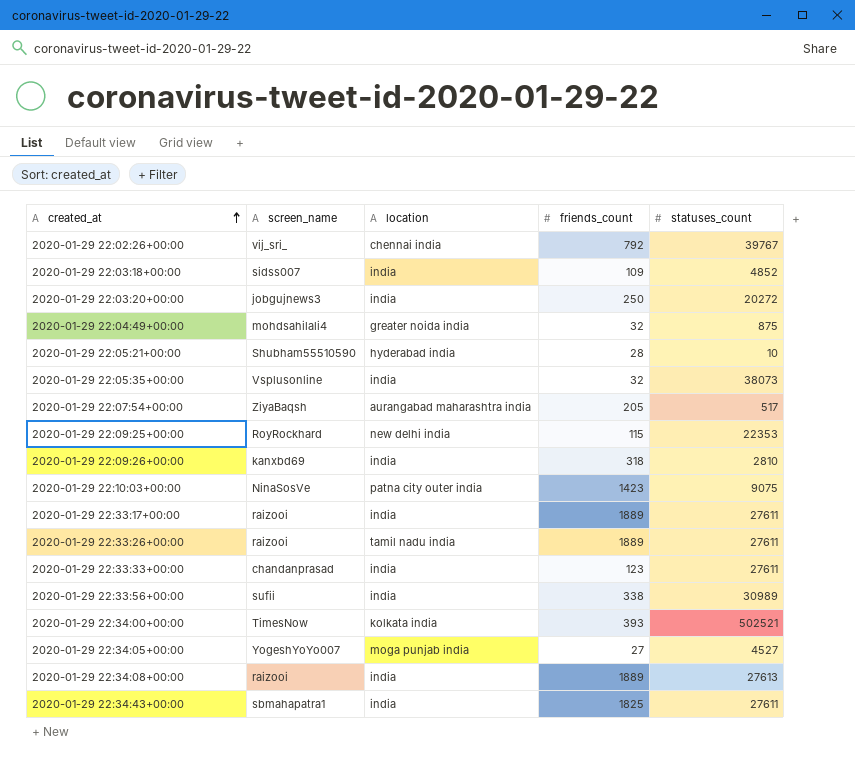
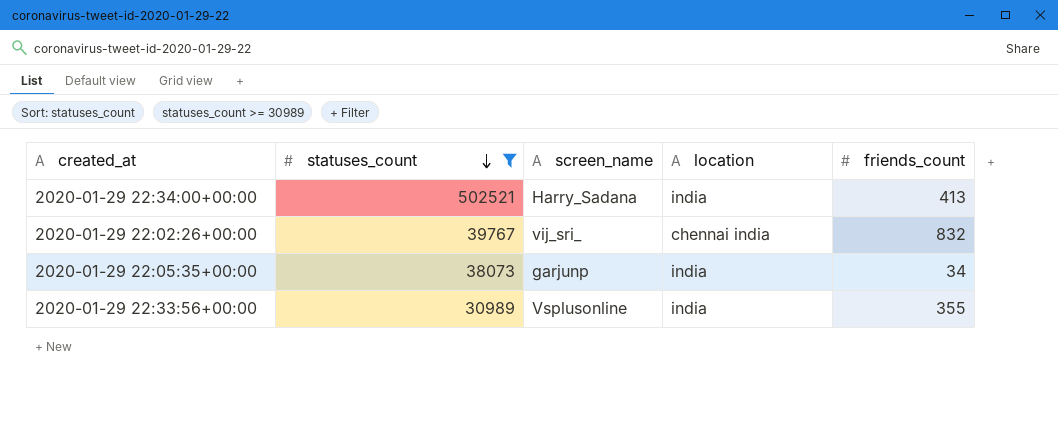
filter: none -> statuses_count >= 30989
row order: created_at ascending -> statuses_count descending
column statuses_count | position: 5 -> 2
2020-01-29 22:34:00+00:00 | screen_name: TimesNow -> Harry_Sadana
2020-01-29 22:34:00+00:00 | location: kolkata india -> india
2020-01-29 22:34:00+00:00 | friends_count: 393 -> 413
2020-01-29 22:02:26+00:00 | friends_count: 792 -> 832
2020-01-29 22:05:35+00:00 | screen_name: Vsplusonline -> garjunp
2020-01-29 22:05:35+00:00 | friends_count: 32 -> 34
2020-01-29 22:33:56+00:00 | screen_name: sufii -> Vsplusonline
2020-01-29 22:33:56+00:00 | friends_count: 338 -> 355

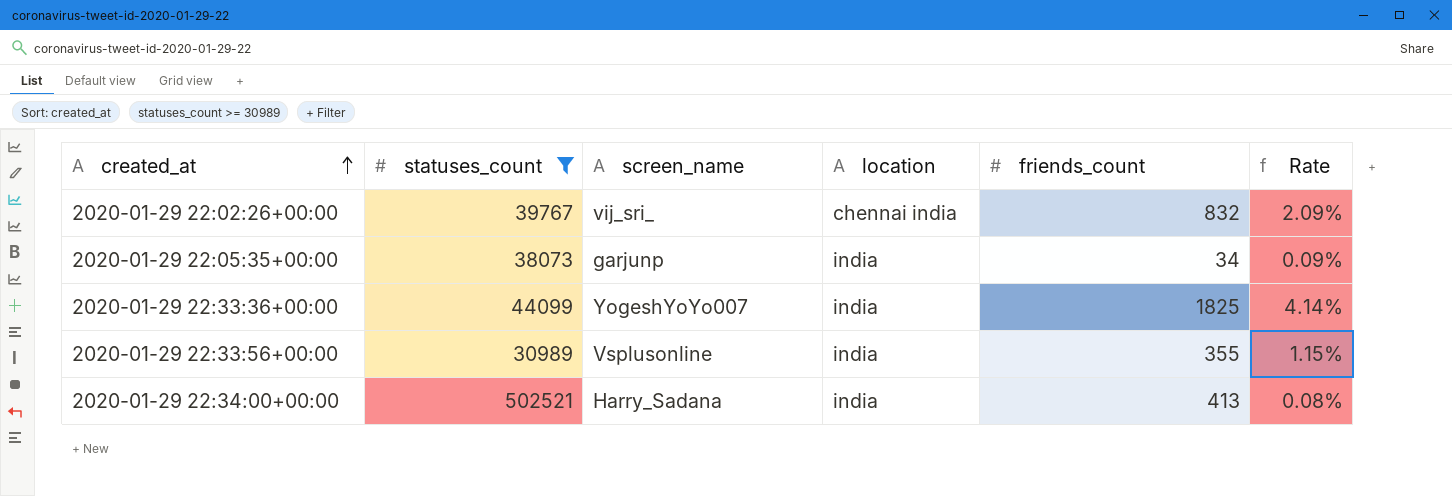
row order: statuses_count descending -> created_at ascending
column Rate | formula: none -> [friends_count] / [statuses_count]
row 2020-01-29 22:33:36+00:00: none -> 44099 | YogeshYoYo007 | india | 1825 | 4.14%

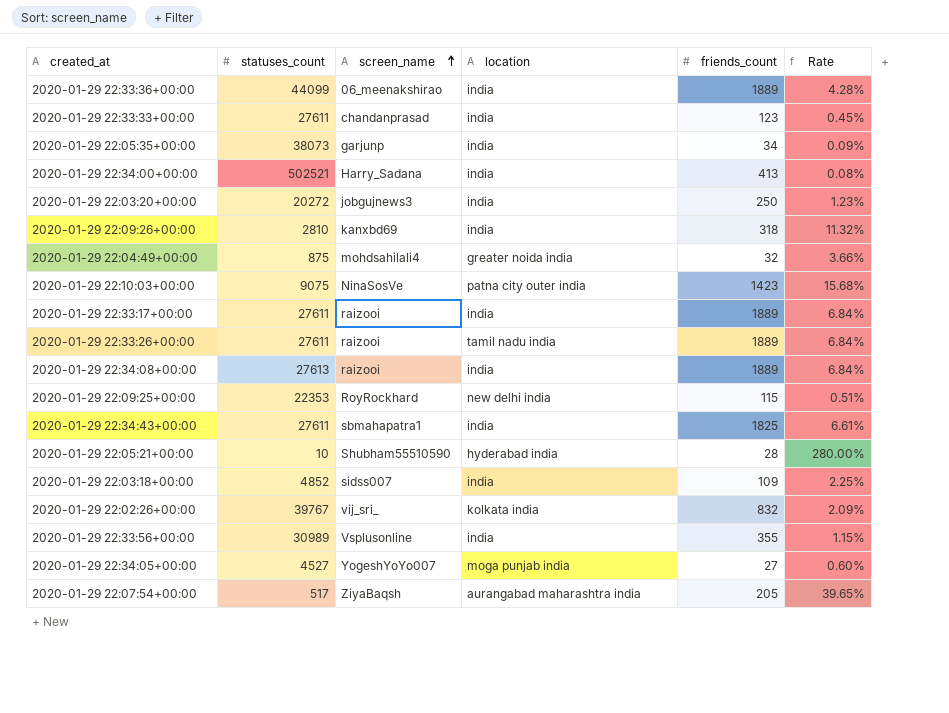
filter: statuses_count >= 30989 -> none
row order: created_at ascending -> screen_name ascending
2020-01-29 22:33:36+00:00 | screen_name: YogeshYoYo007 -> 06_meenakshirao
2020-01-29 22:33:36+00:00 | friends_count: 1825 -> 1889
2020-01-29 22:33:36+00:00 | Rate: 4.14% -> 4.28%
2020-01-29 22:02:26+00:00 | location: chennai india -> kolkata india

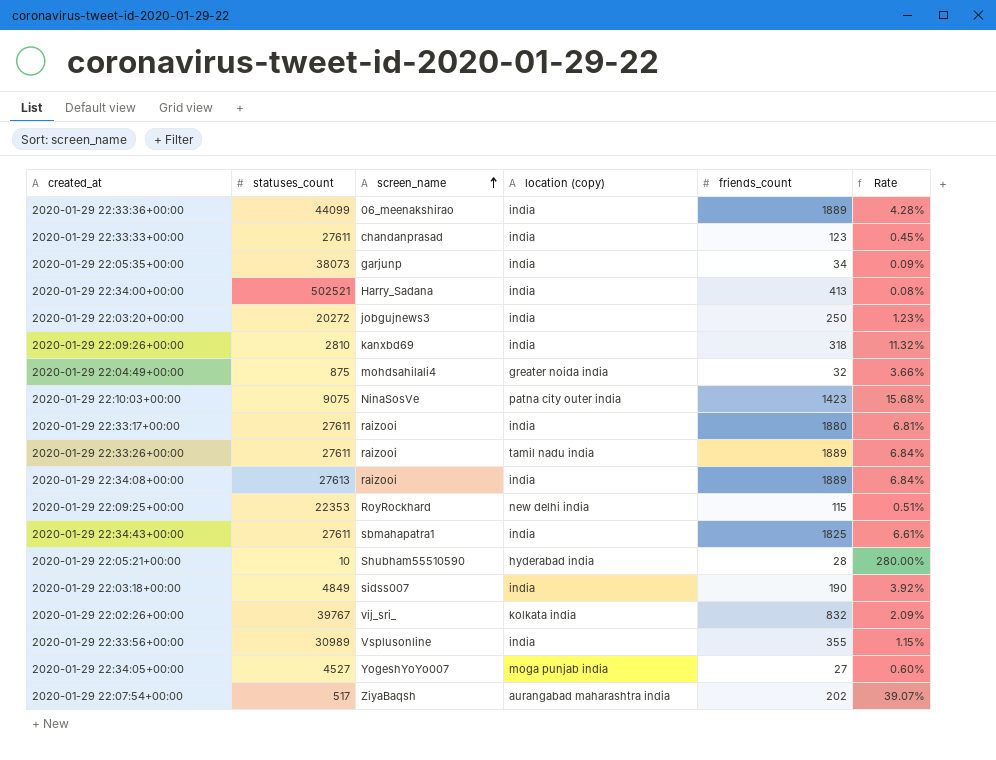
column name: location -> location (copy)
2020-01-29 22:33:17+00:00 | friends_count: 1889 -> 1880
2020-01-29 22:33:17+00:00 | Rate: 6.84% -> 6.81%
2020-01-29 22:03:18+00:00 | statuses_count: 4852 -> 4849
2020-01-29 22:03:18+00:00 | friends_count: 109 -> 190
2020-01-29 22:03:18+00:00 | Rate: 2.25% -> 3.92%
2020-01-29 22:07:54+00:00 | friends_count: 205 -> 202
2020-01-29 22:07:54+00:00 | Rate: 39.65% -> 39.07%

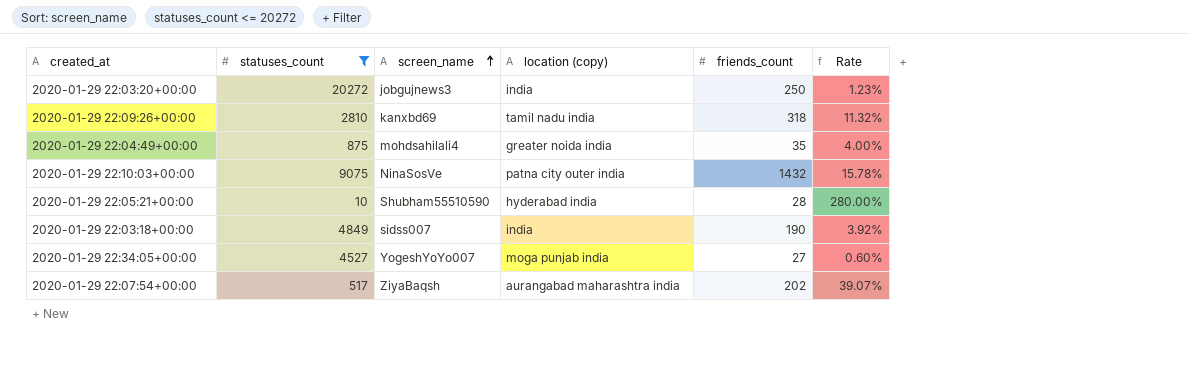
filter: none -> statuses_count <= 20272
2020-01-29 22:09:26+00:00 | location (copy): india -> tamil nadu india
2020-01-29 22:04:49+00:00 | friends_count: 32 -> 35
2020-01-29 22:04:49+00:00 | Rate: 3.66% -> 4.00%
2020-01-29 22:10:03+00:00 | friends_count: 1423 -> 1432
2020-01-29 22:10:03+00:00 | Rate: 15.68% -> 15.78%

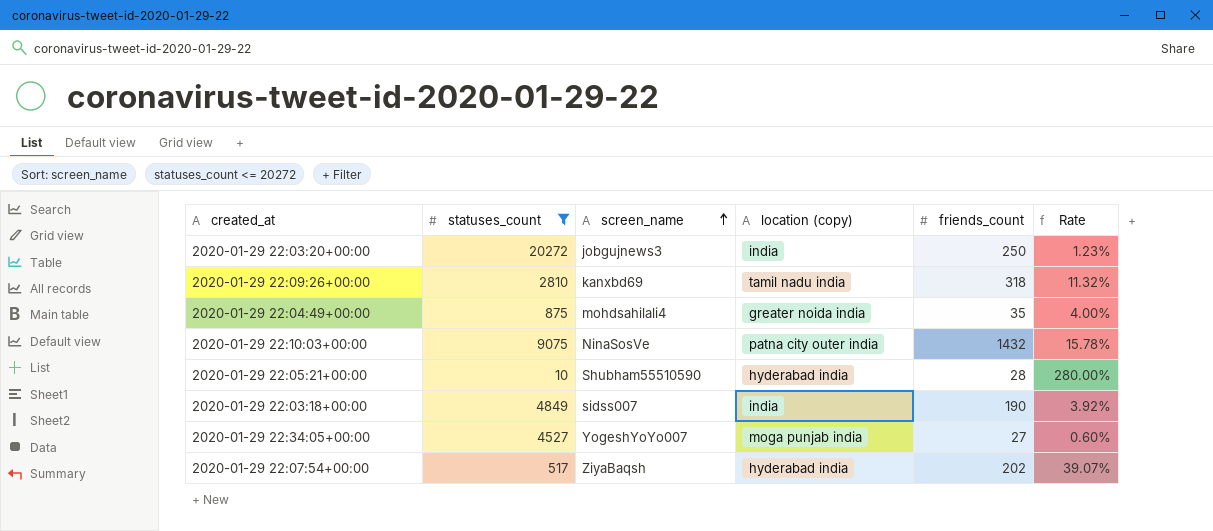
2020-01-29 22:07:54+00:00 | location (copy): aurangabad maharashtra india -> hyderabad india

